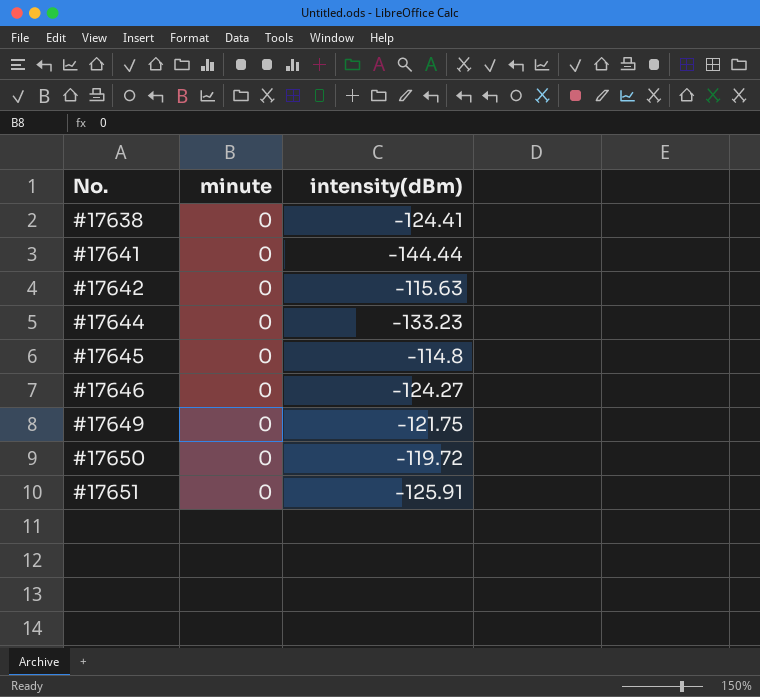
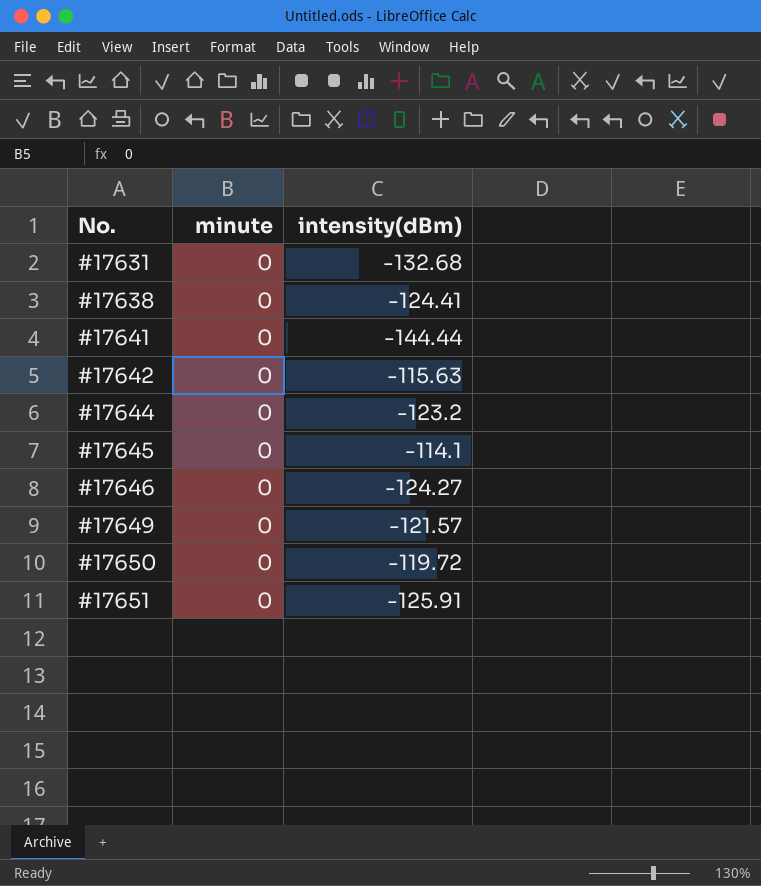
row #17631: none -> 0 | -132.68
#17644 | intensity(dBm): -133.23 -> -123.2
#17645 | intensity(dBm): -114.8 -> -114.1
#17649 | intensity(dBm): -121.75 -> -121.57

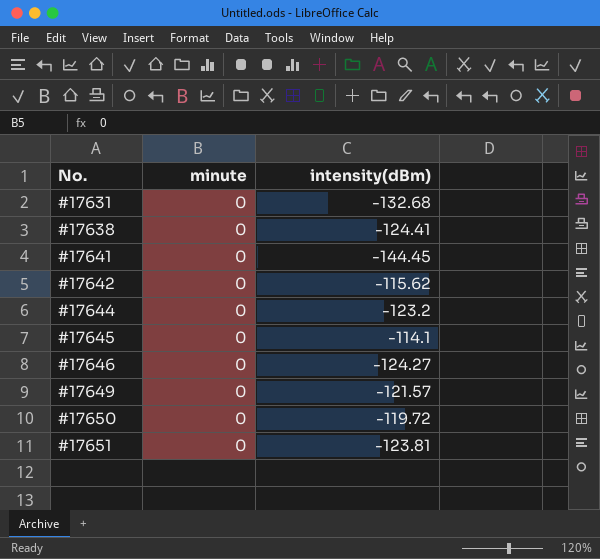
#17641 | intensity(dBm): -144.44 -> -144.45
#17642 | intensity(dBm): -115.63 -> -115.62
#17651 | intensity(dBm): -125.91 -> -123.81

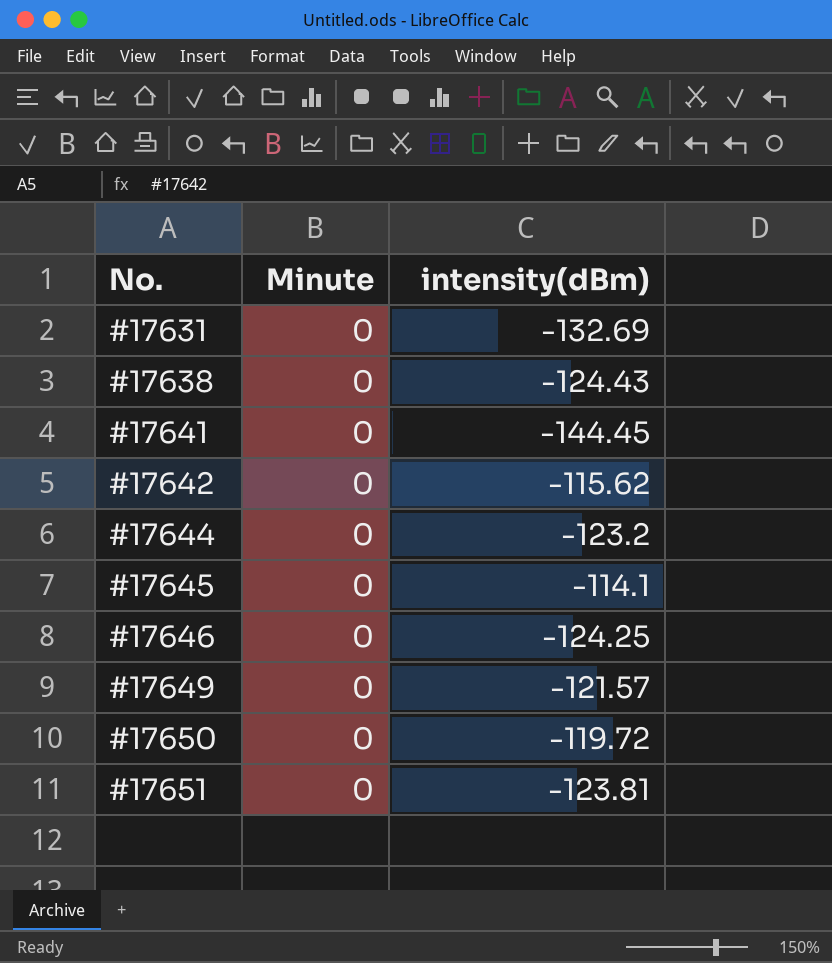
column name: minute -> Minute
#17631 | intensity(dBm): -132.68 -> -132.69
#17638 | intensity(dBm): -124.41 -> -124.43
#17646 | intensity(dBm): -124.27 -> -124.25

